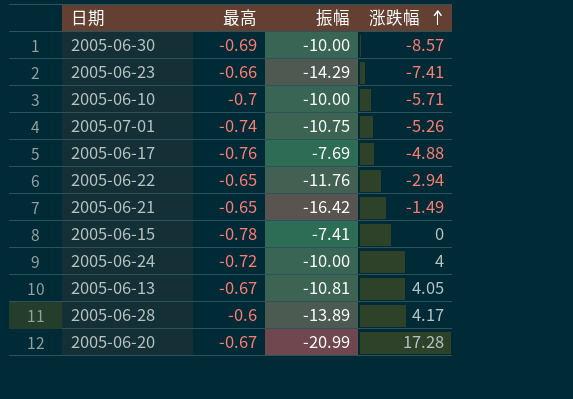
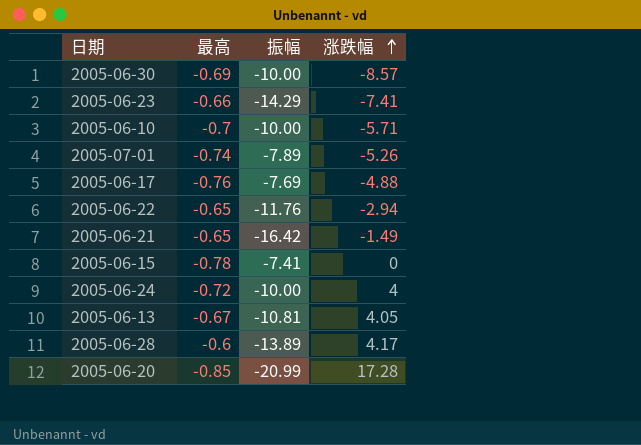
2005-07-01 | 振幅: -10.75 -> -7.89
2005-06-20 | 最高: -0.67 -> -0.85

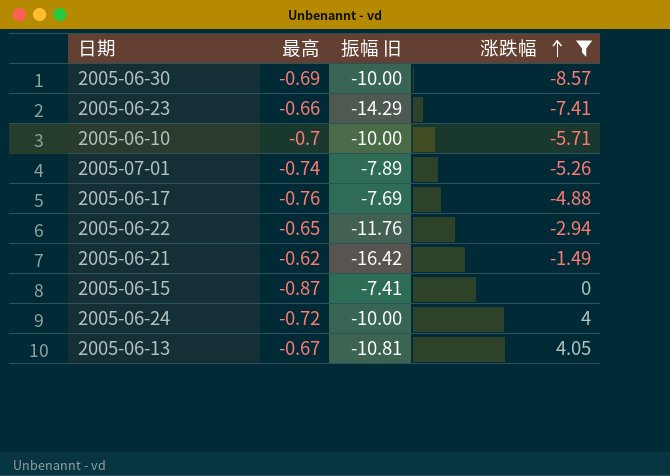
filter: none -> 涨跌幅 <= 4.05
column name: 振幅 -> 振幅 旧
2005-06-21 | 最高: -0.65 -> -0.62
2005-06-15 | 最高: -0.78 -> -0.87

